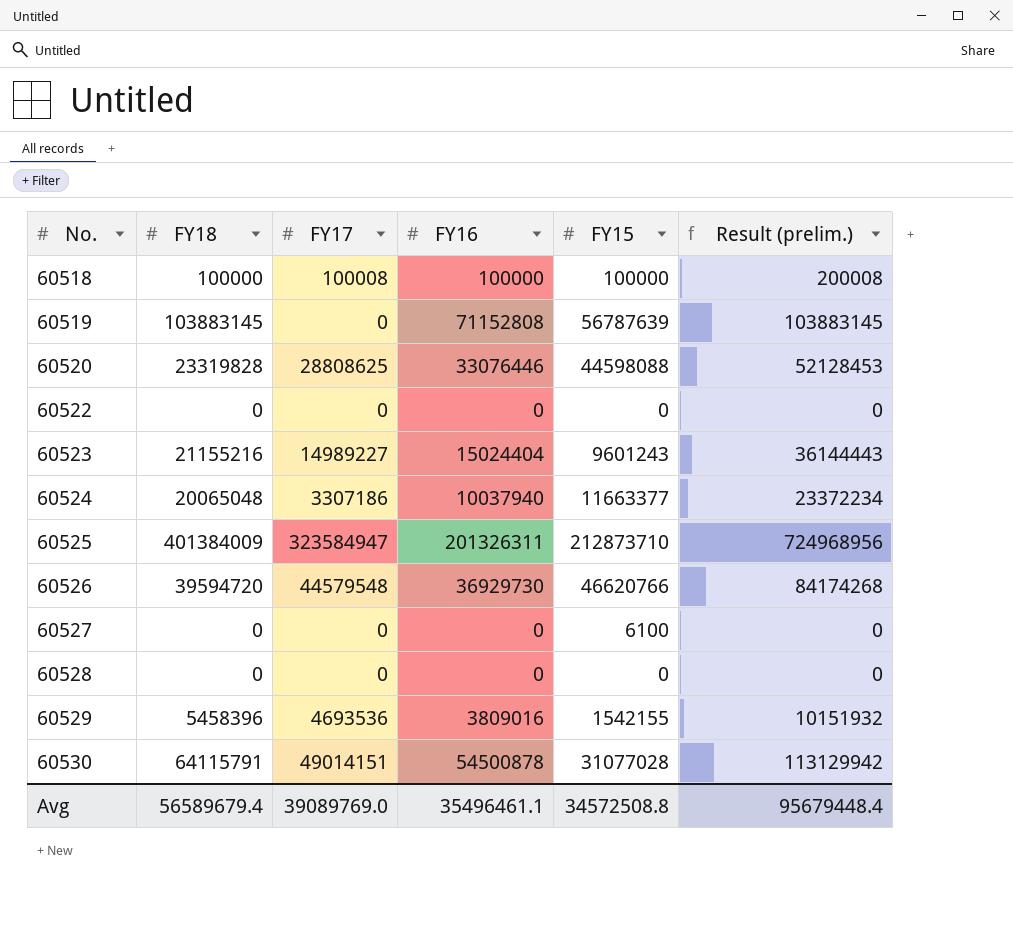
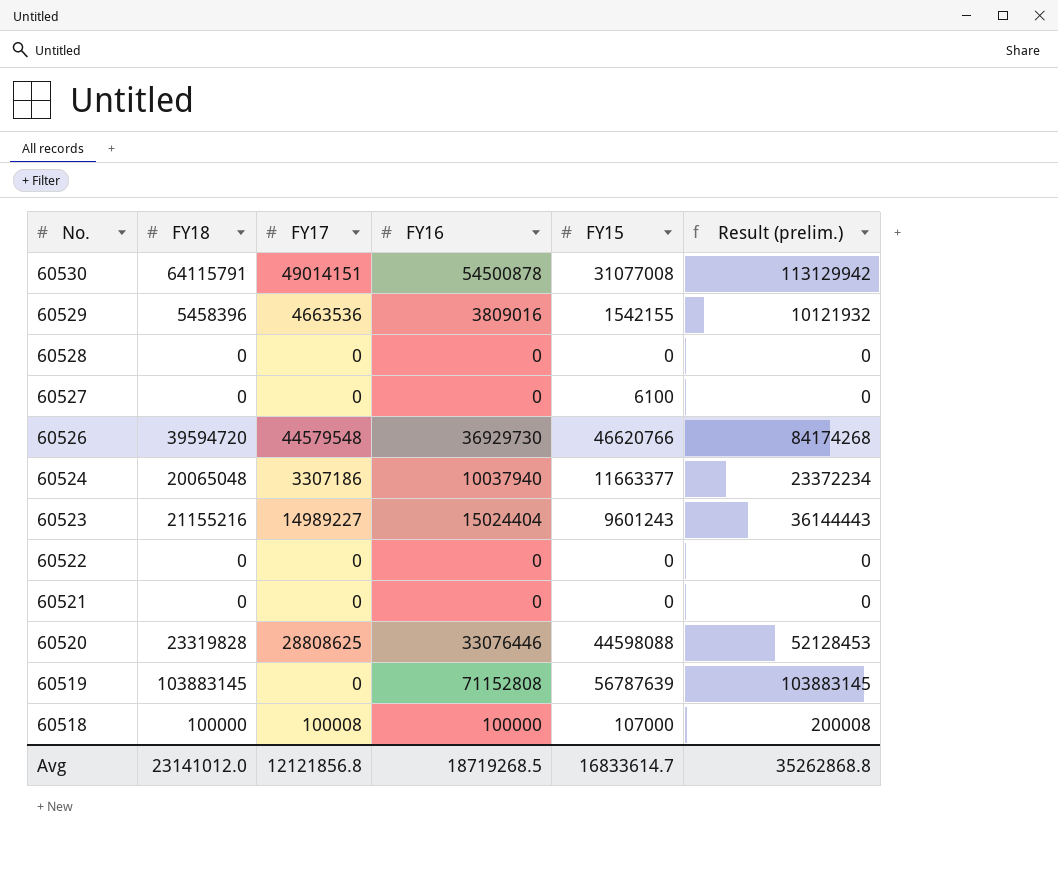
row order: No. ascending -> No. descending
row 60525: 401384009 | 323584947 | 201326311 | 212873710 | 724968956 -> none
60530 | FY15: 31077028 -> 31077008
60529 | FY17: 4693536 -> 4663536
60529 | Result (prelim.): 10151932 -> 10121932
row 60521: none -> 0 | 0 | 0 | 0 | 0
60518 | FY15: 100000 -> 107000
Avg | FY18: 56589679.4 -> 23141012.0
Avg | FY17: 39089769.0 -> 12121856.8
Avg | FY16: 35496461.1 -> 18719268.5
Avg | FY15: 34572508.8 -> 16833614.7
Avg | Result (prelim.): 95679448.4 -> 35262868.8

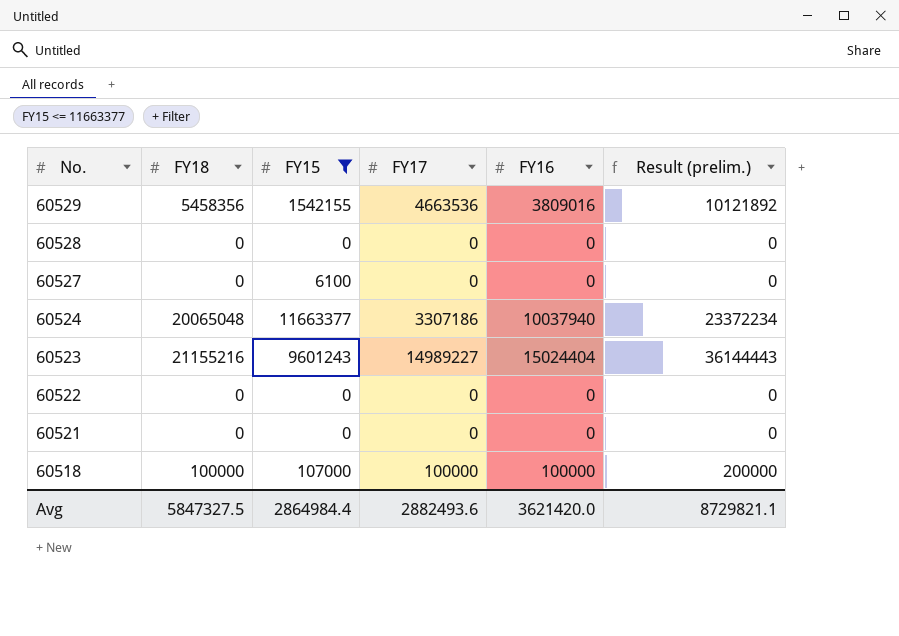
filter: none -> FY15 <= 11663377
column FY15 | position: 5 -> 3
60529 | FY18: 5458396 -> 5458356
60529 | Result (prelim.): 10121932 -> 10121892
60518 | FY17: 100008 -> 100000
60518 | Result (prelim.): 200008 -> 200000
Avg | FY18: 23141012.0 -> 5847327.5
Avg | FY15: 16833614.7 -> 2864984.4
Avg | FY17: 12121856.8 -> 2882493.6
Avg | FY16: 18719268.5 -> 3621420.0
Avg | Result (prelim.): 35262868.8 -> 8729821.1

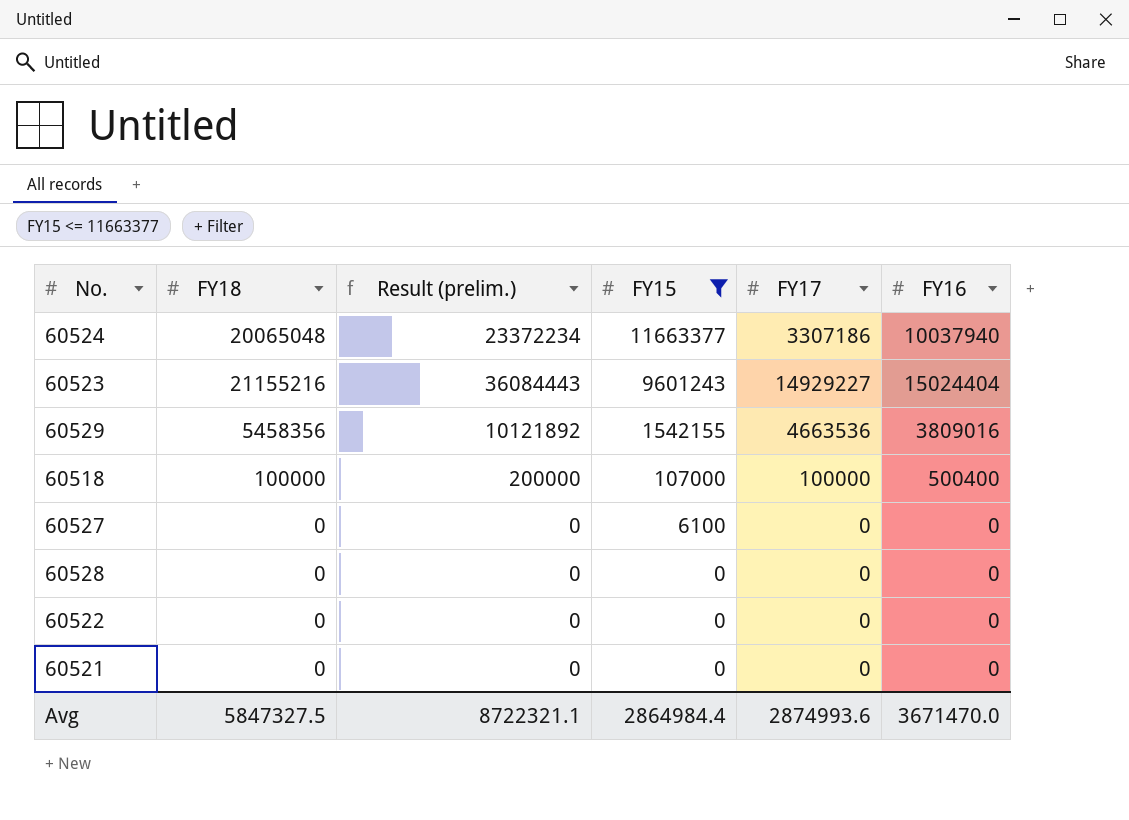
row order: No. descending -> FY15 descending
column Result (prelim.) | position: 6 -> 3
60523 | Result (prelim.): 36144443 -> 36084443
60523 | FY17: 14989227 -> 14929227
60518 | FY16: 100000 -> 500400
Avg | Result (prelim.): 8729821.1 -> 8722321.1
Avg | FY17: 2882493.6 -> 2874993.6
Avg | FY16: 3621420.0 -> 3671470.0

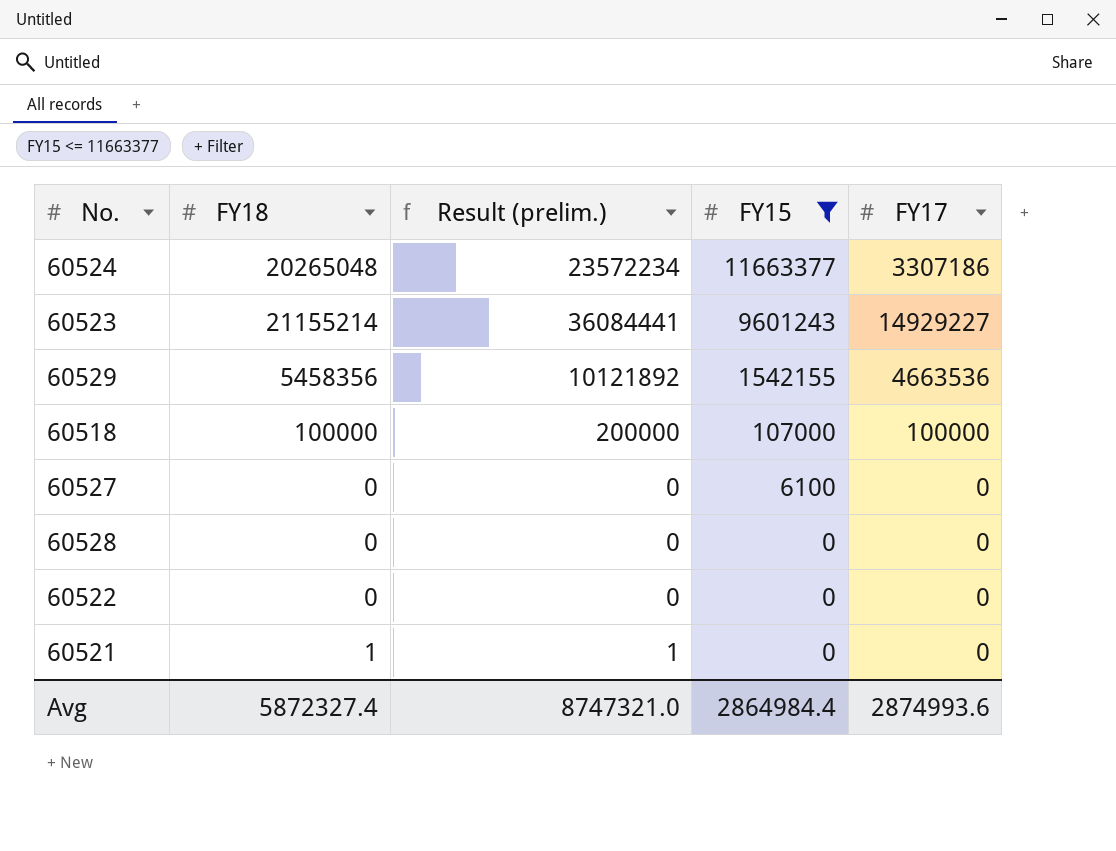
column FY16 | position: 6 -> none
60524 | FY18: 20065048 -> 20265048
60524 | Result (prelim.): 23372234 -> 23572234
60523 | FY18: 21155216 -> 21155214
60523 | Result (prelim.): 36084443 -> 36084441
60521 | FY18: 0 -> 1
60521 | Result (prelim.): 0 -> 1
Avg | FY18: 5847327.5 -> 5872327.4
Avg | Result (prelim.): 8722321.1 -> 8747321.0

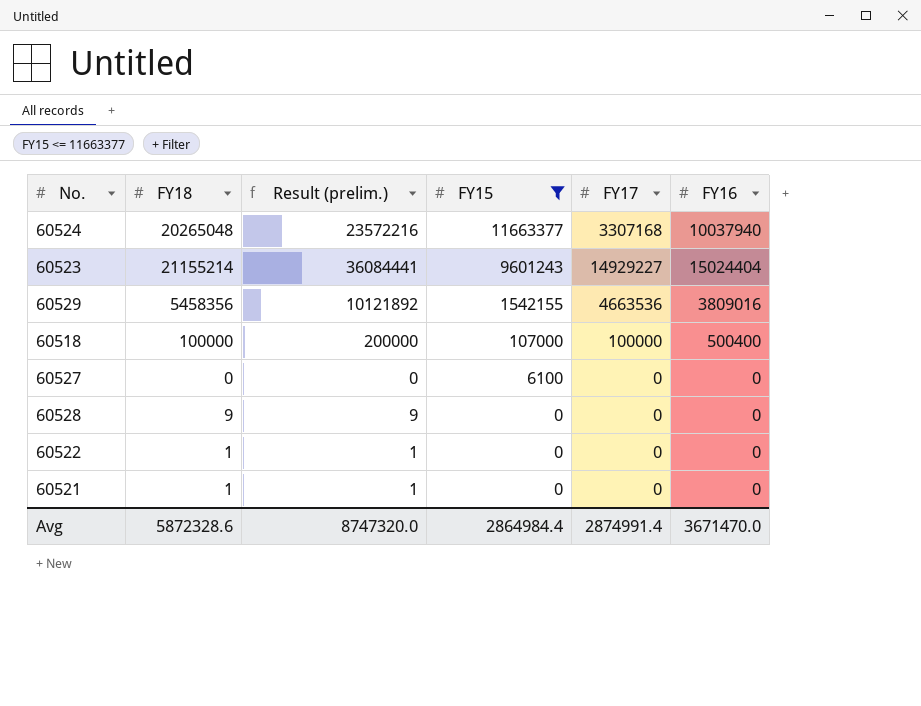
column FY16 | position: none -> 6
60524 | Result (prelim.): 23572234 -> 23572216
60524 | FY17: 3307186 -> 3307168
60528 | FY18: 0 -> 9
60528 | Result (prelim.): 0 -> 9
60522 | FY18: 0 -> 1
60522 | Result (prelim.): 0 -> 1
Avg | FY18: 5872327.4 -> 5872328.6
Avg | Result (prelim.): 8747321.0 -> 8747320.0
Avg | FY17: 2874993.6 -> 2874991.4

